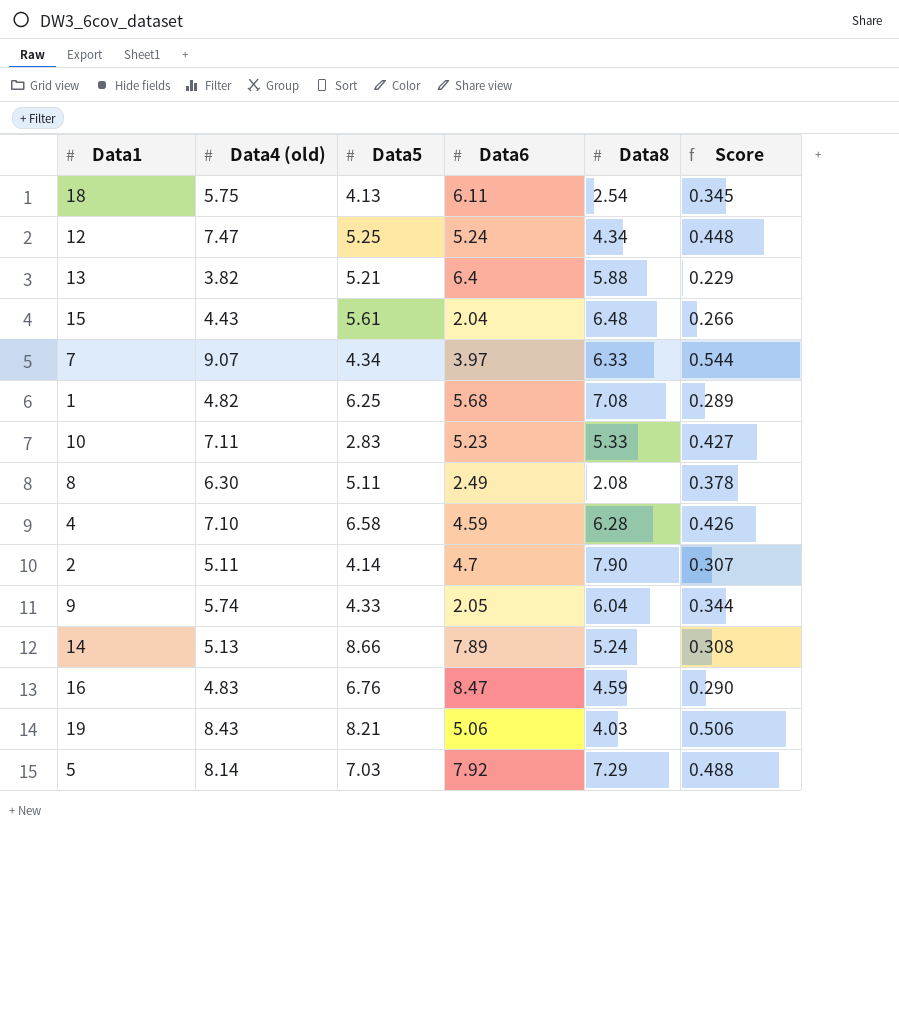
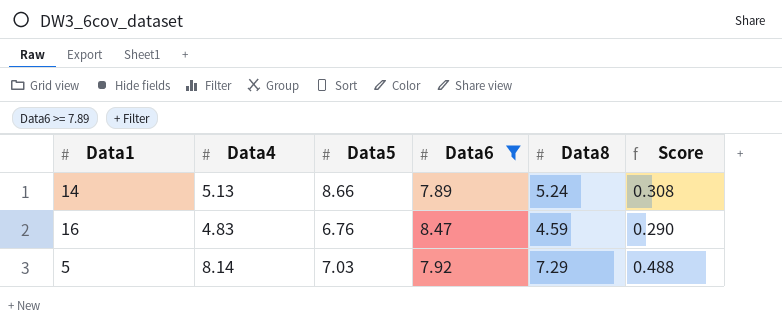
filter: none -> Data6 >= 7.89
column name: Data4 (old) -> Data4

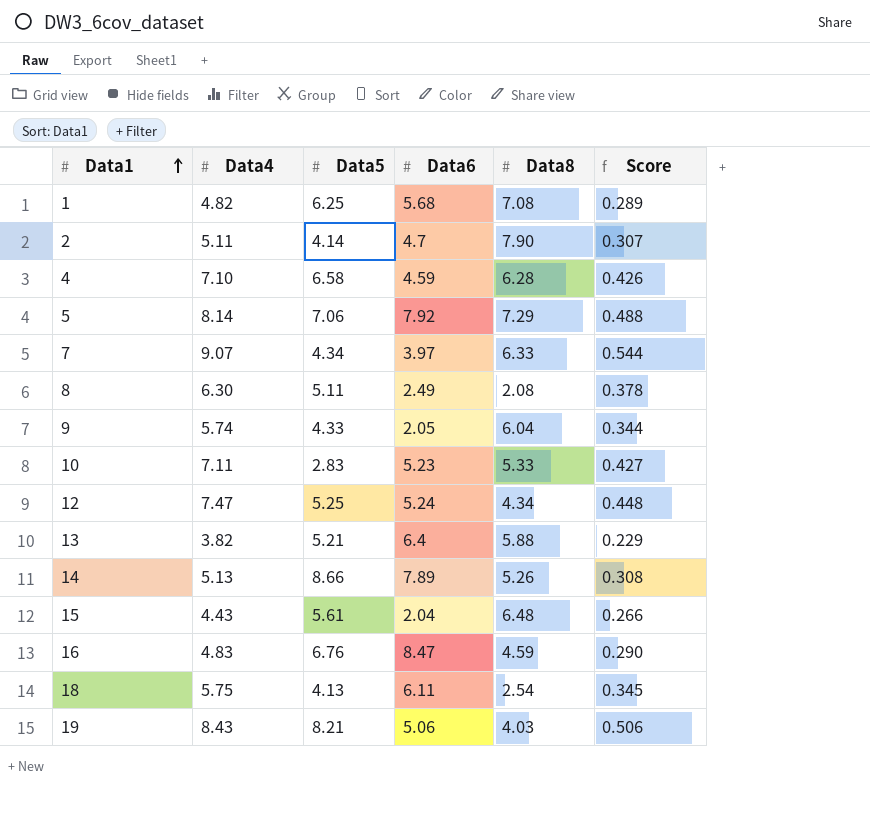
filter: Data6 >= 7.89 -> none
row order: none -> Data1 ascending
5 | Data5: 7.03 -> 7.06
14 | Data8: 5.24 -> 5.26

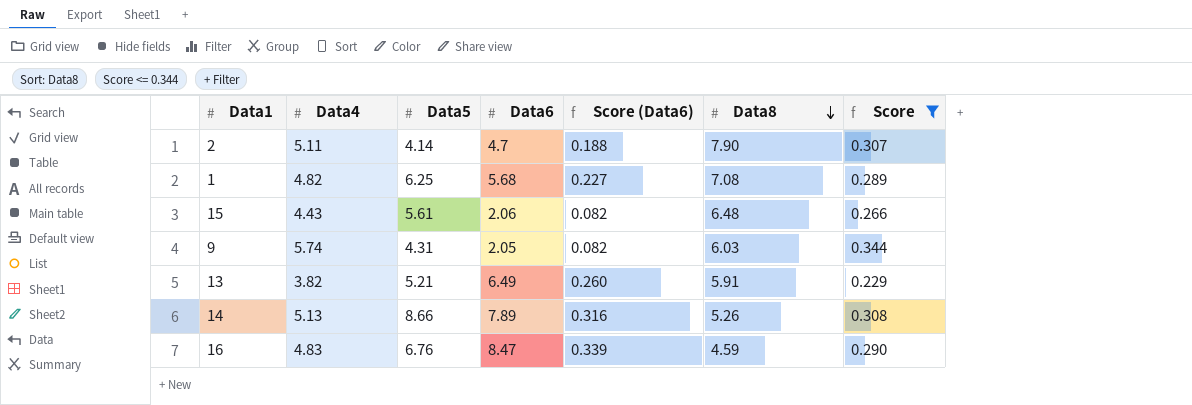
filter: none -> Score <= 0.344
row order: Data1 ascending -> Data8 descending
column Score (Data6) | formula: none -> [Data6] * 0.04
15 | Data6: 2.04 -> 2.06
9 | Data5: 4.33 -> 4.31
9 | Data8: 6.04 -> 6.03
13 | Data6: 6.4 -> 6.49
13 | Data8: 5.88 -> 5.91

